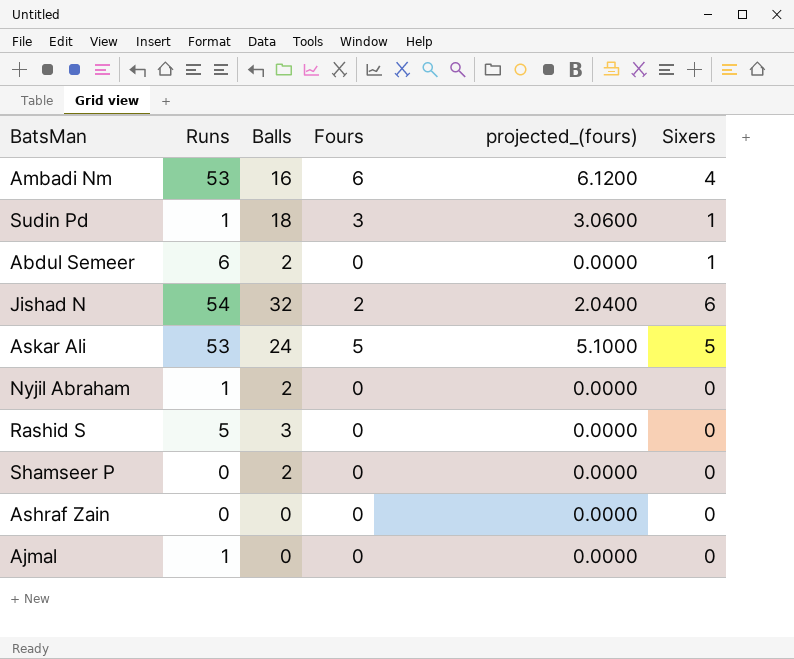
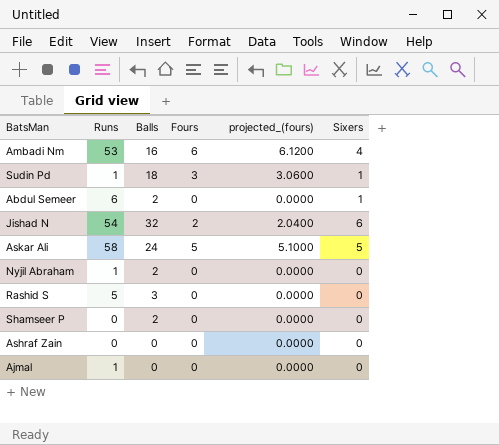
Askar Ali | Runs: 53 -> 58

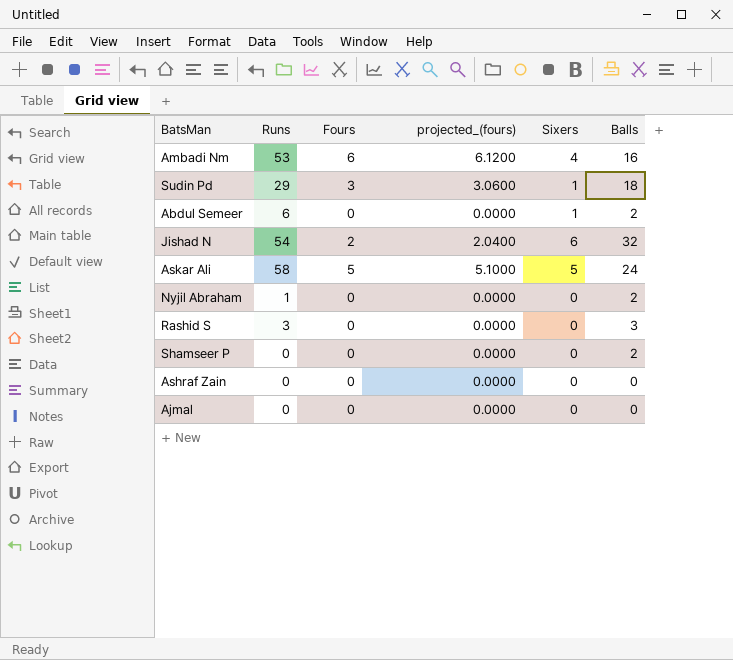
column Balls | position: 3 -> 6
Sudin Pd | Runs: 1 -> 29
Rashid S | Runs: 5 -> 3
Ajmal | Runs: 1 -> 0

